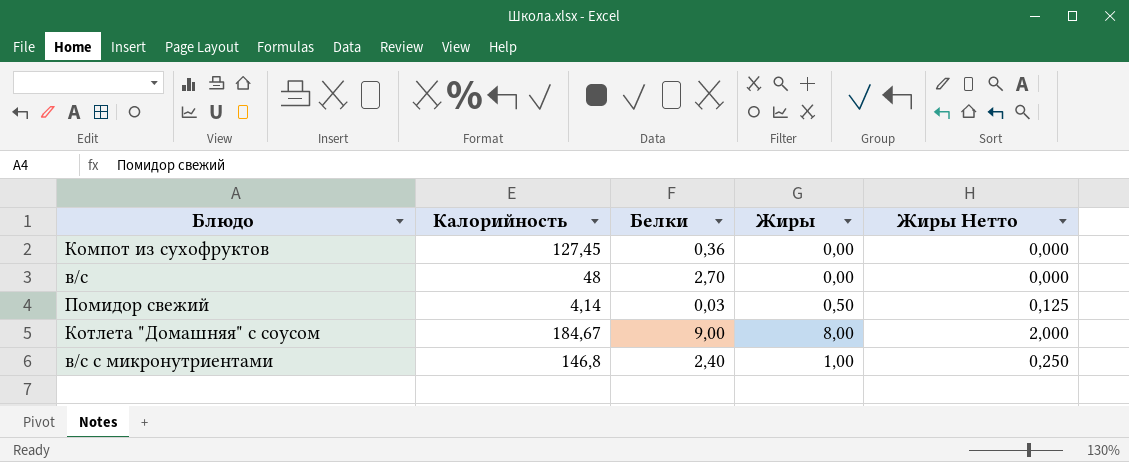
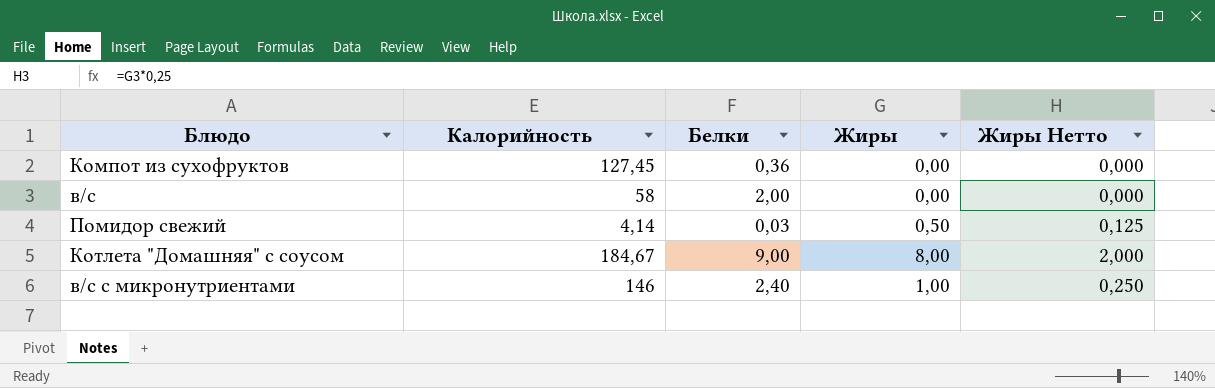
в/с | Калорийность: 48 -> 58
в/с | Белки: 2,70 -> 2,00
в/с с микронутриентами | Калорийность: 146,8 -> 146

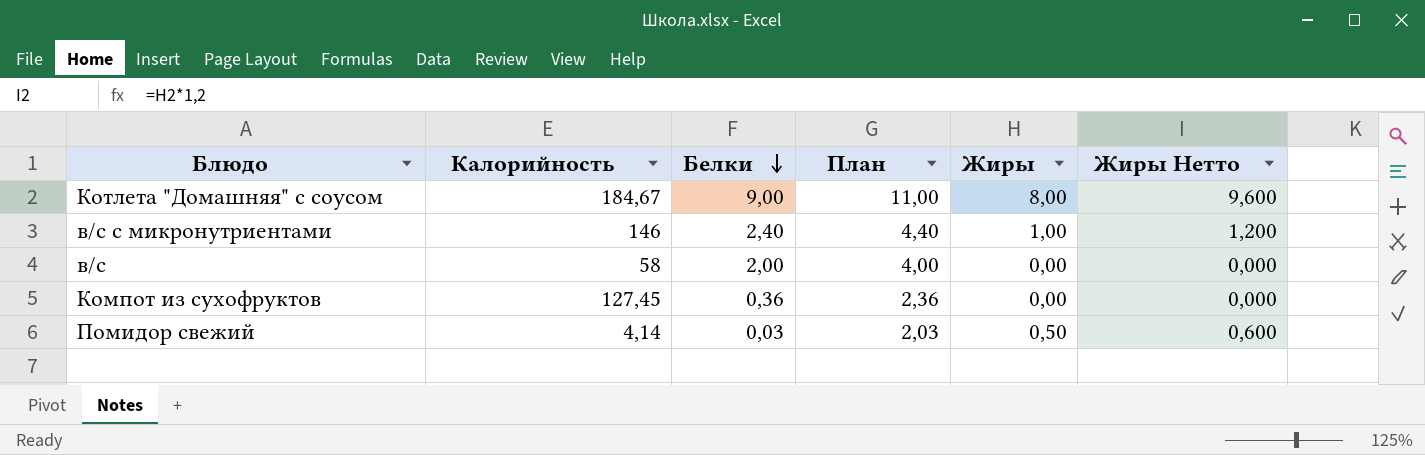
row order: none -> Белки descending
column План | formula: none -> [Белки] + 2
column Жиры Нетто | formula: [Жиры] * 0,25 -> [Жиры] * 1,2

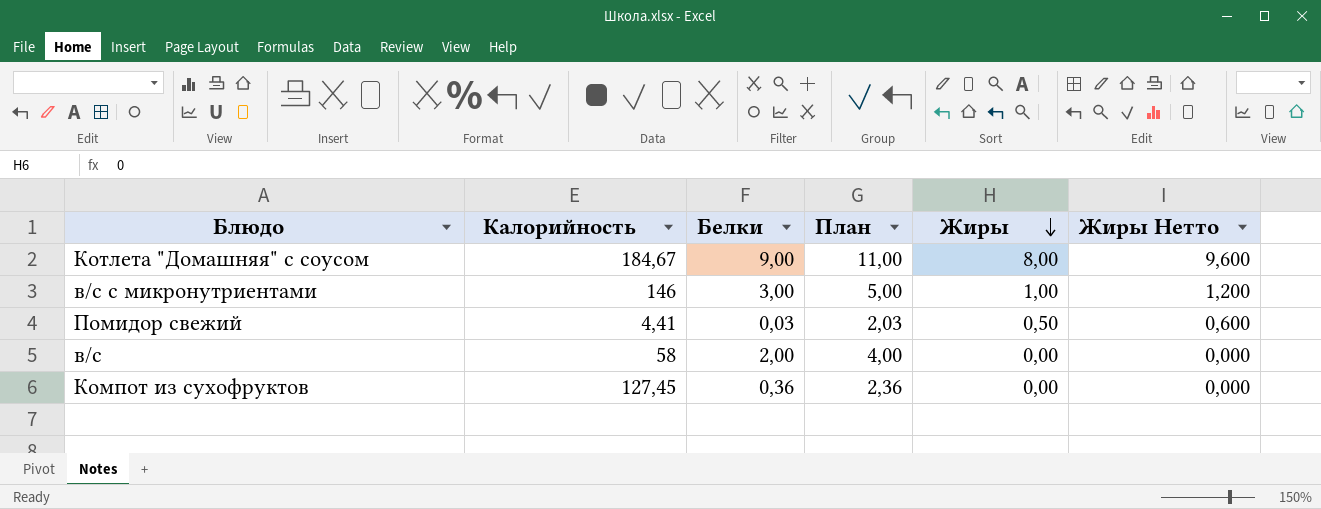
row order: Белки descending -> Жиры descending
в/с с микронутриентами | Белки: 2,40 -> 3,00
в/с с микронутриентами | План: 4,40 -> 5,00
Помидор свежий | Калорийность: 4,14 -> 4,41

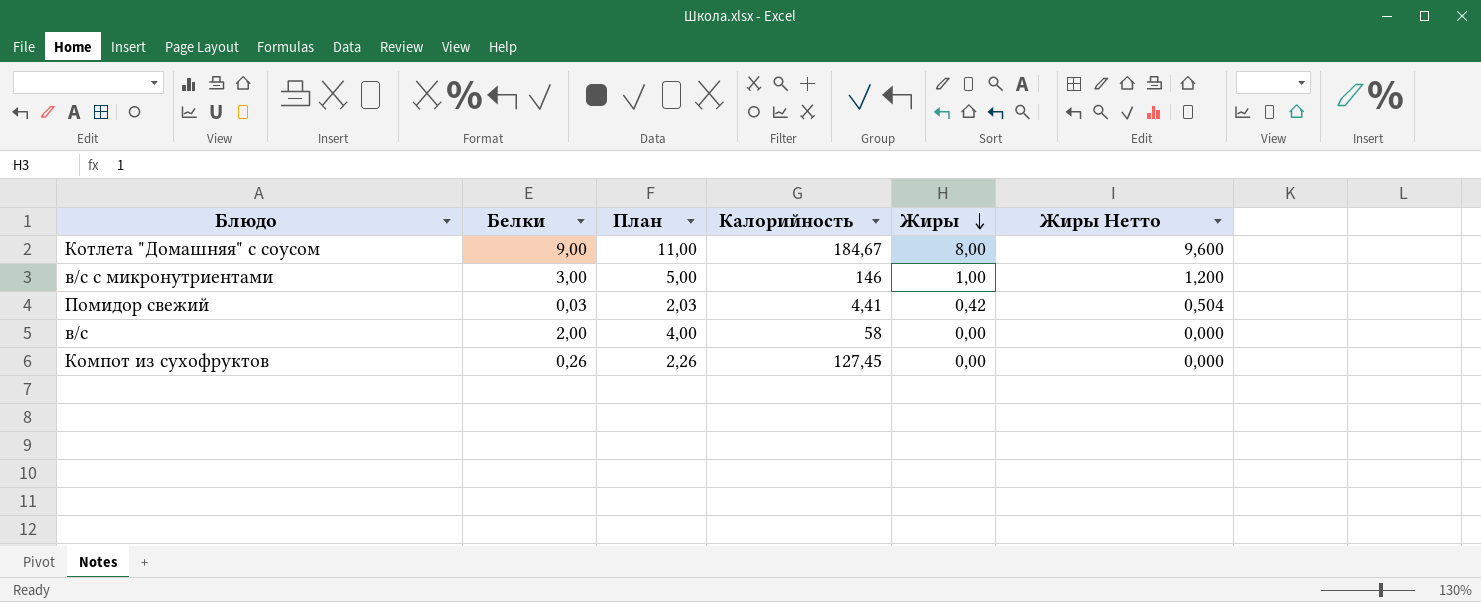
column Калорийность | position: 2 -> 4
Помидор свежий | Жиры: 0,50 -> 0,42
Помидор свежий | Жиры Нетто: 0,600 -> 0,504
Компот из сухофруктов | Белки: 0,36 -> 0,26
Компот из сухофруктов | План: 2,36 -> 2,26

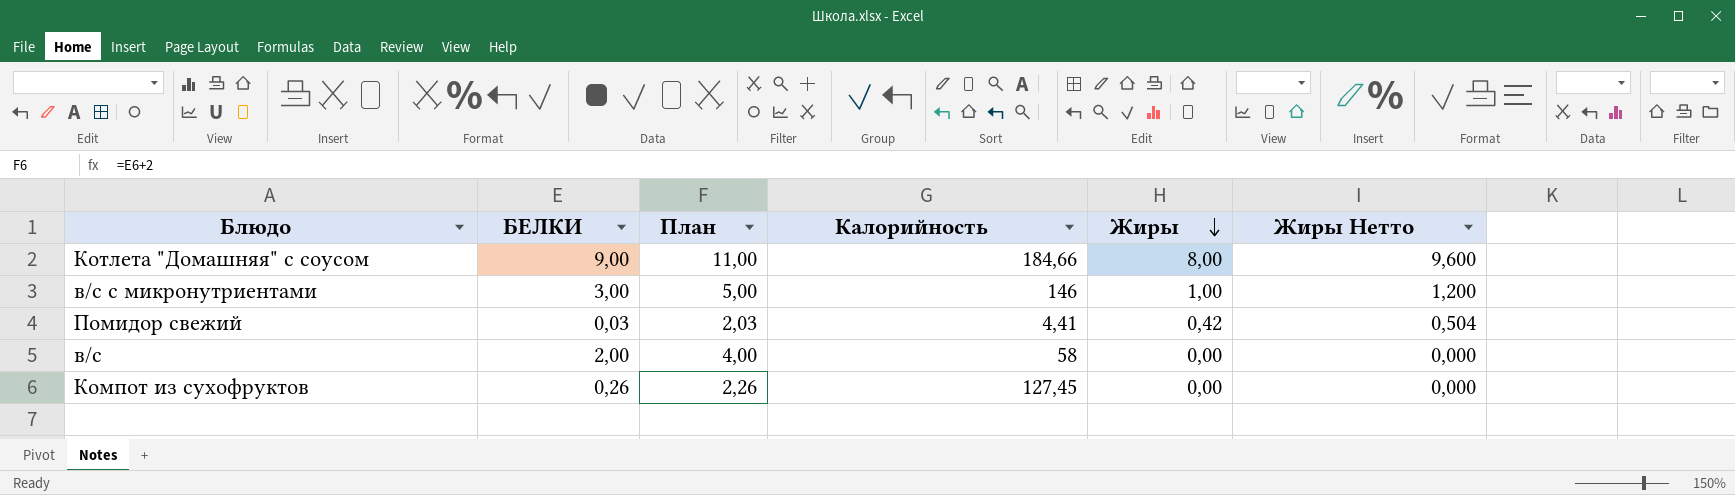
column name: Белки -> БЕЛКИ
Котлета "Домашняя" с соусом | Калорийность: 184,67 -> 184,66

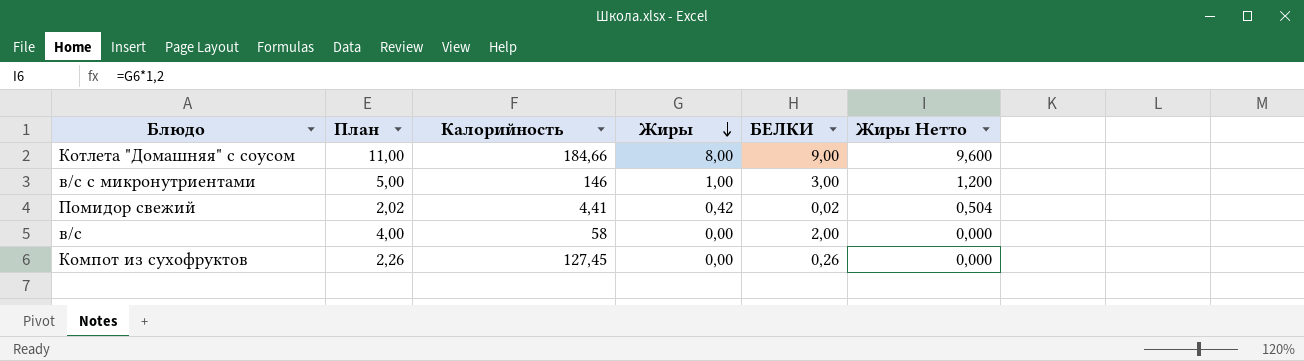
column БЕЛКИ | position: 2 -> 5
Помидор свежий | План: 2,03 -> 2,02
Помидор свежий | БЕЛКИ: 0,03 -> 0,02

